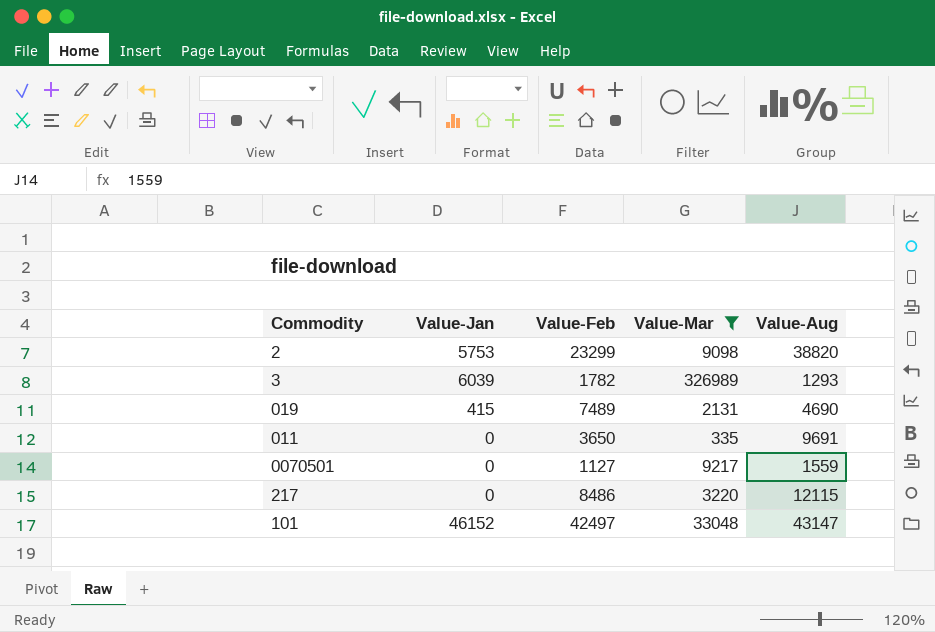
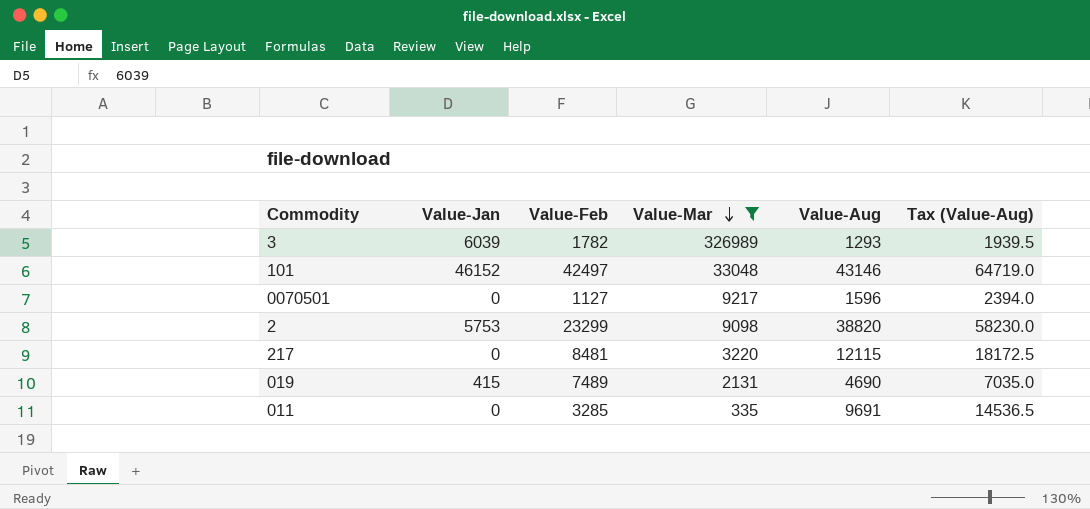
row order: none -> Value-Mar descending
column Tax (Value-Aug) | formula: none -> [Value-Aug] * 1.5
101 | Value-Aug: 43147 -> 43146
0070501 | Value-Aug: 1559 -> 1596
217 | Value-Feb: 8486 -> 8481
011 | Value-Feb: 3650 -> 3285

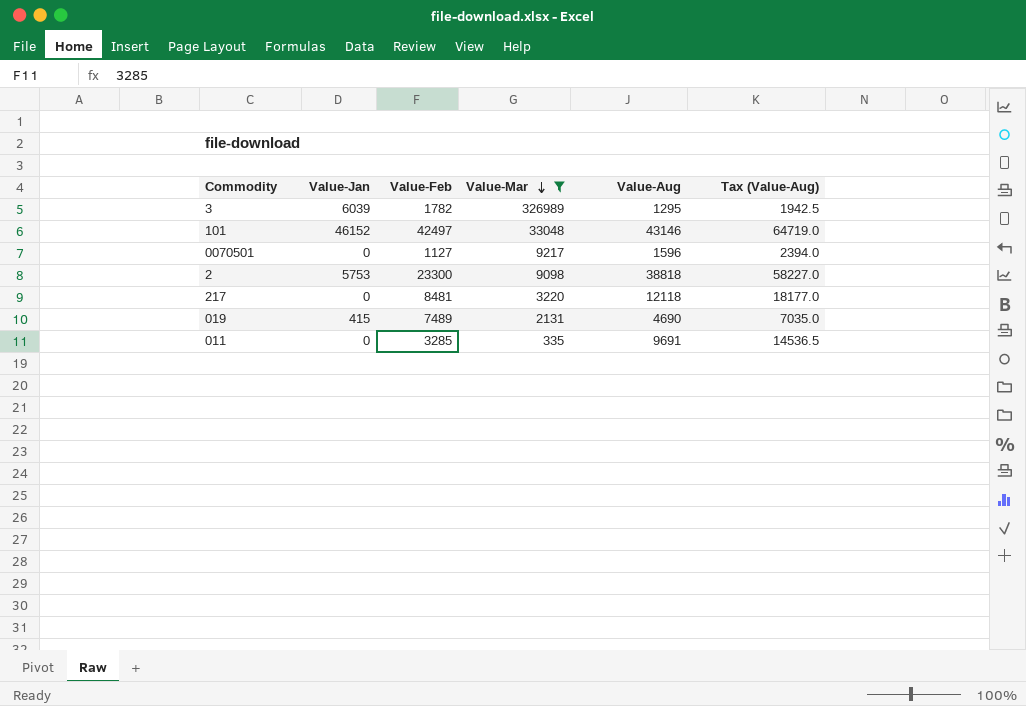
3 | Value-Aug: 1293 -> 1295
3 | Tax (Value-Aug): 1939.5 -> 1942.5
2 | Value-Feb: 23299 -> 23300
2 | Value-Aug: 38820 -> 38818
2 | Tax (Value-Aug): 58230.0 -> 58227.0
217 | Value-Aug: 12115 -> 12118
217 | Tax (Value-Aug): 18172.5 -> 18177.0

